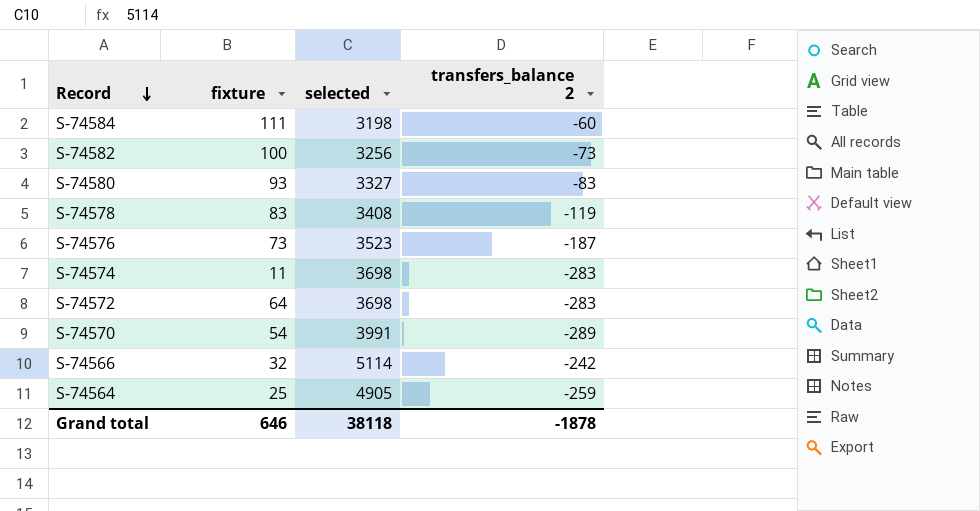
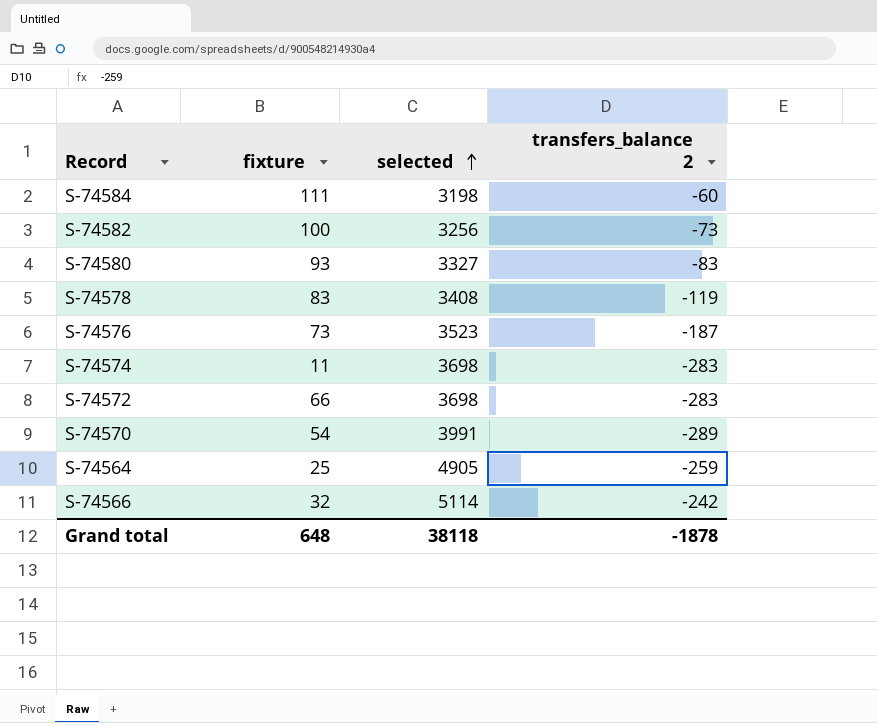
row order: Record descending -> selected ascending
S-74572 | fixture: 64 -> 66
Grand total | fixture: 646 -> 648

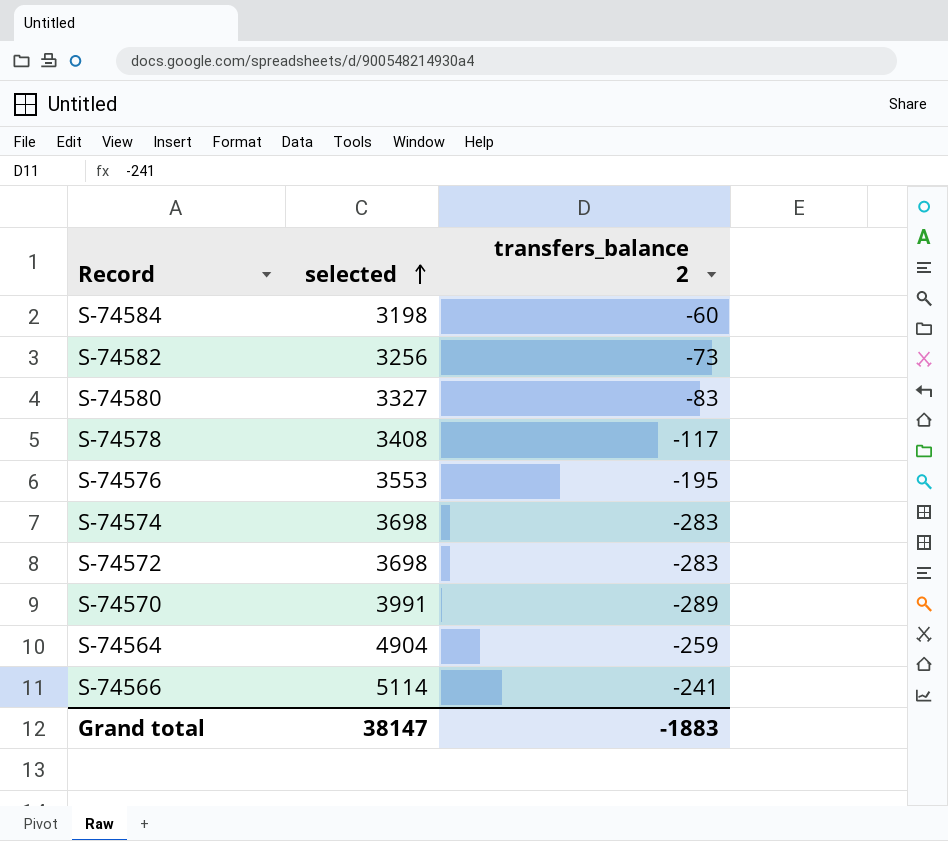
column fixture | position: 2 -> none
S-74578 | transfers_balance 2: -119 -> -117
S-74576 | selected: 3523 -> 3553
S-74576 | transfers_balance 2: -187 -> -195
S-74564 | selected: 4905 -> 4904
S-74566 | transfers_balance 2: -242 -> -241
Grand total | selected: 38118 -> 38147
Grand total | transfers_balance 2: -1878 -> -1883

